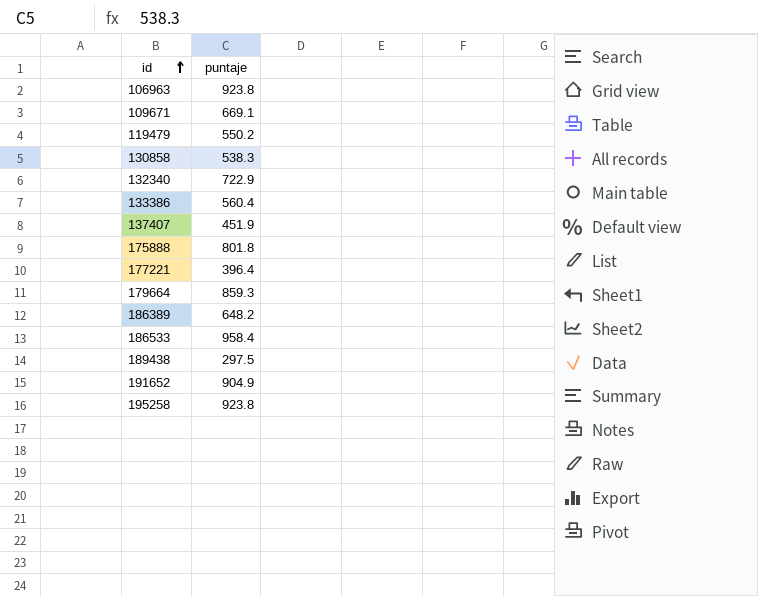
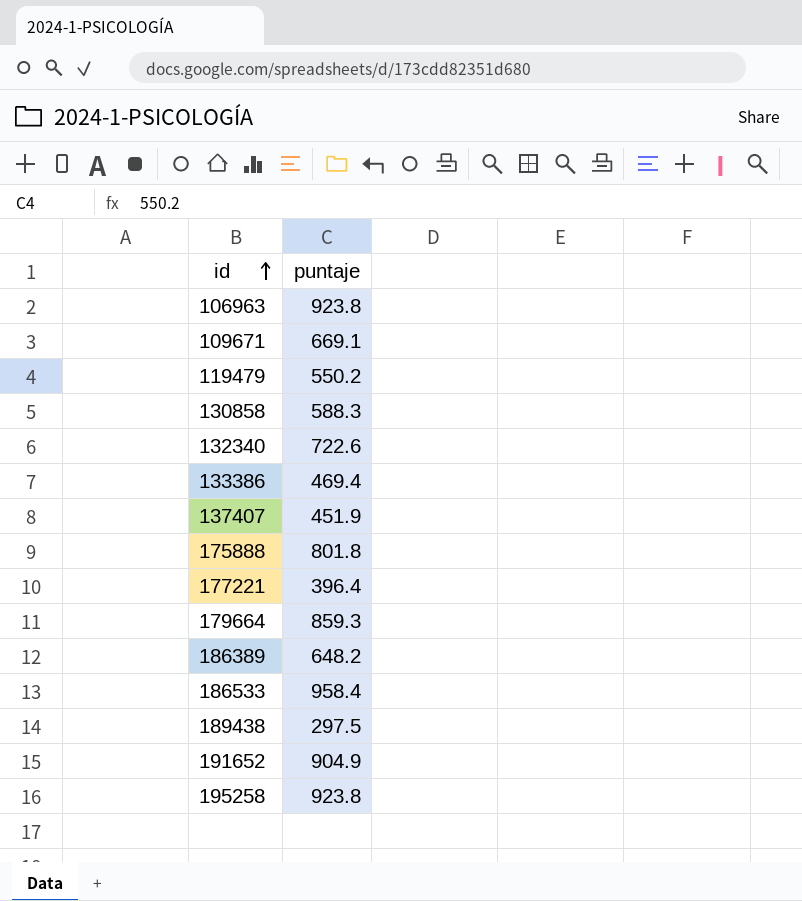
130858 | puntaje: 538.3 -> 588.3
132340 | puntaje: 722.9 -> 722.6
133386 | puntaje: 560.4 -> 469.4

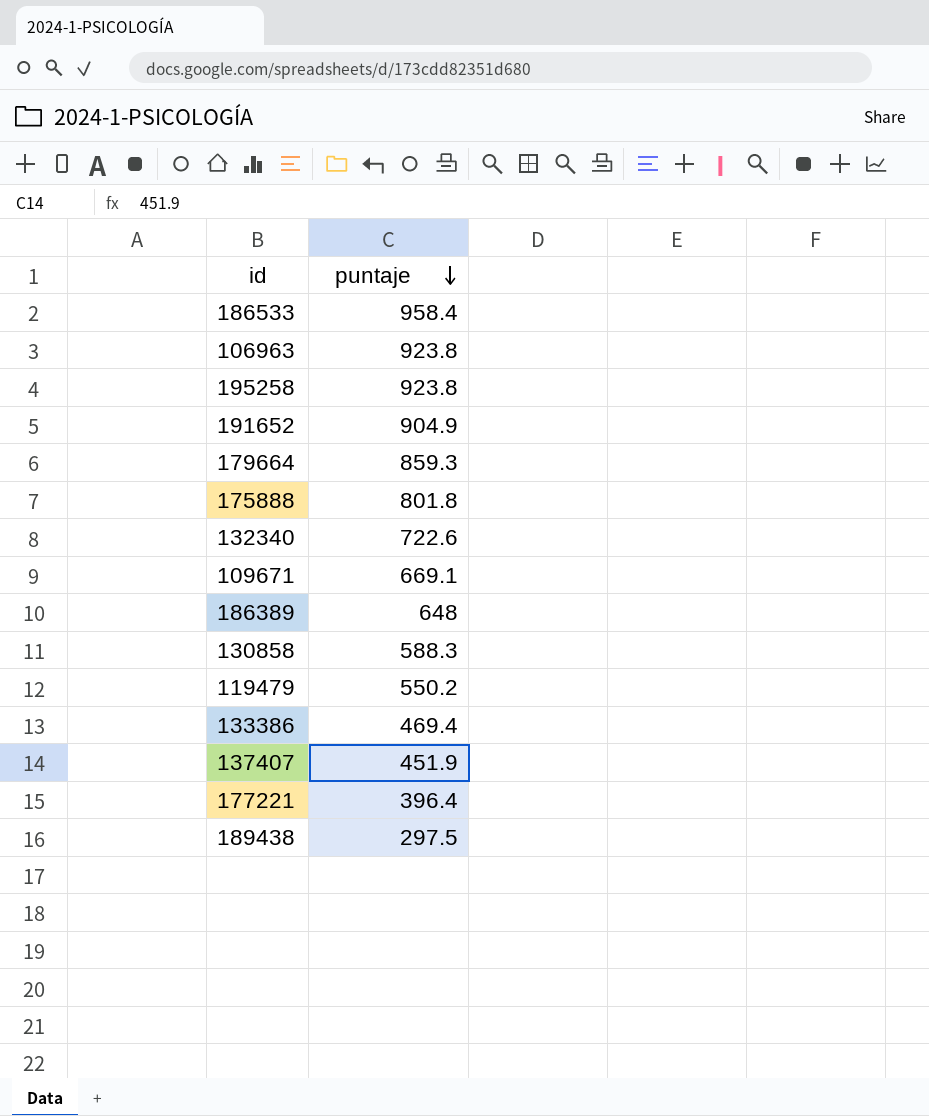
row order: id ascending -> puntaje descending
186389 | puntaje: 648.2 -> 648

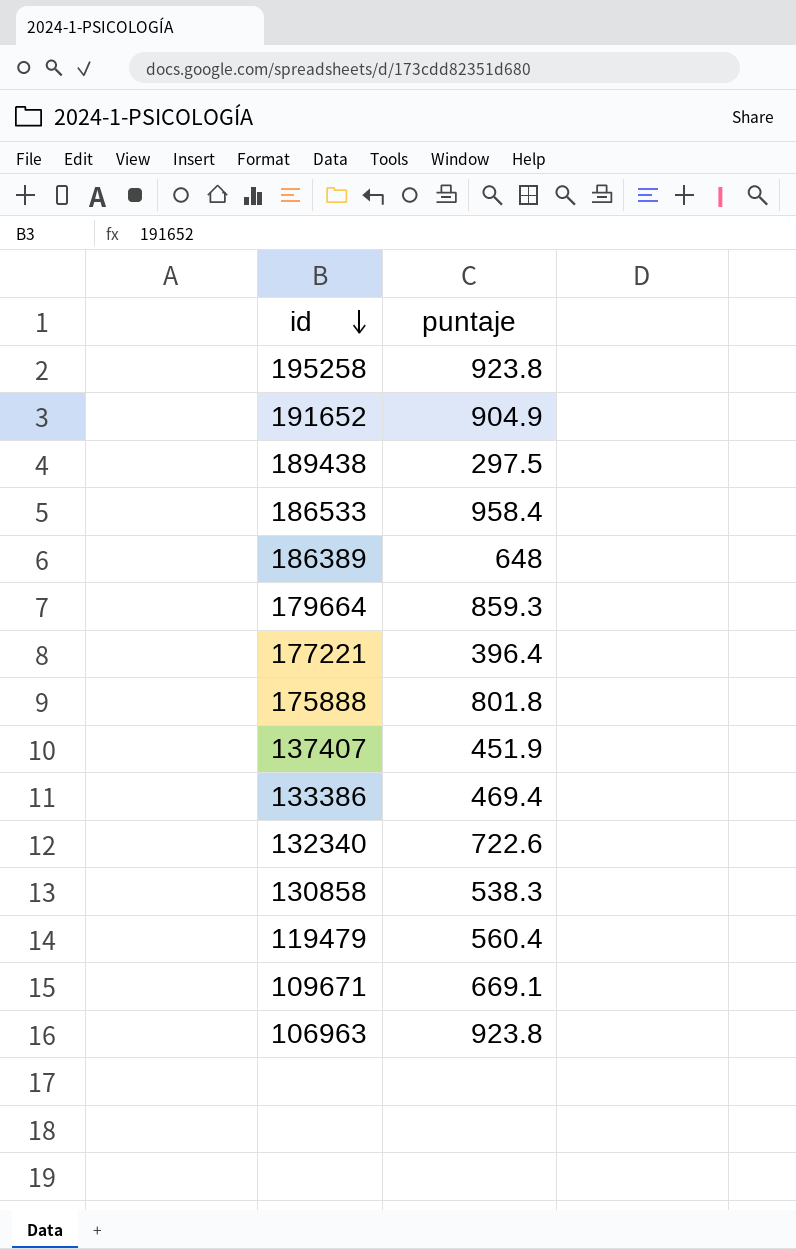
row order: puntaje descending -> id descending
130858 | puntaje: 588.3 -> 538.3
119479 | puntaje: 550.2 -> 560.4

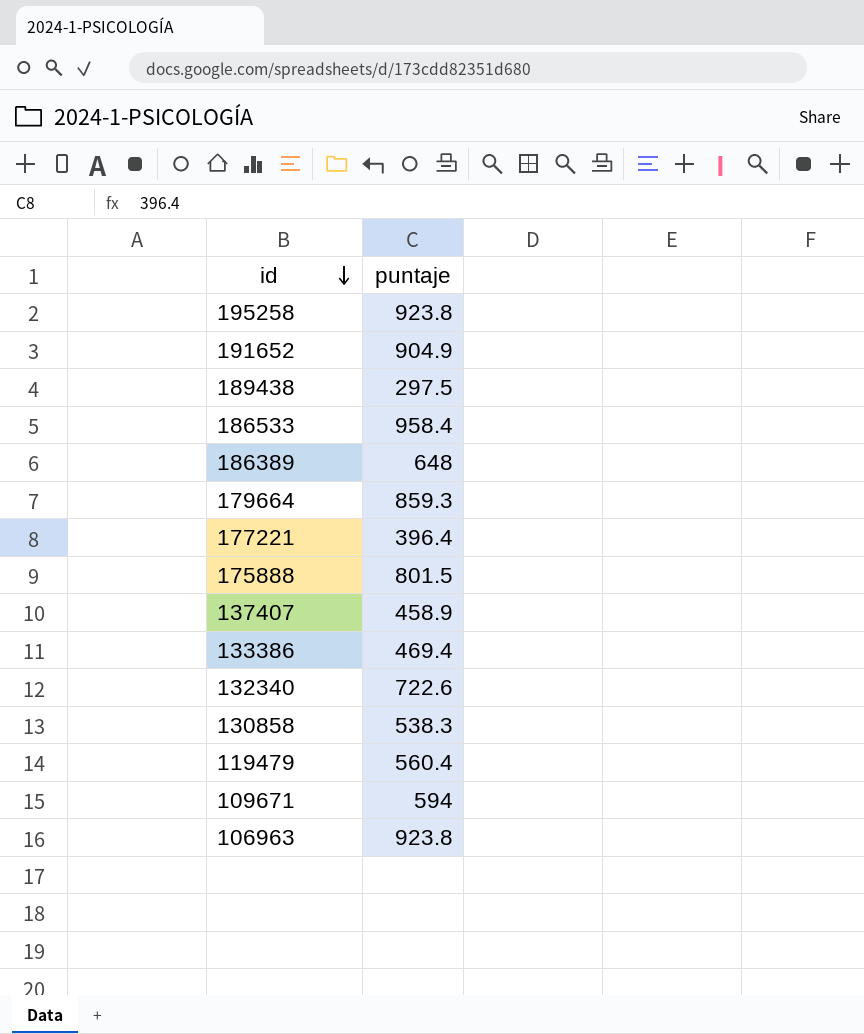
175888 | puntaje: 801.8 -> 801.5
137407 | puntaje: 451.9 -> 458.9
109671 | puntaje: 669.1 -> 594

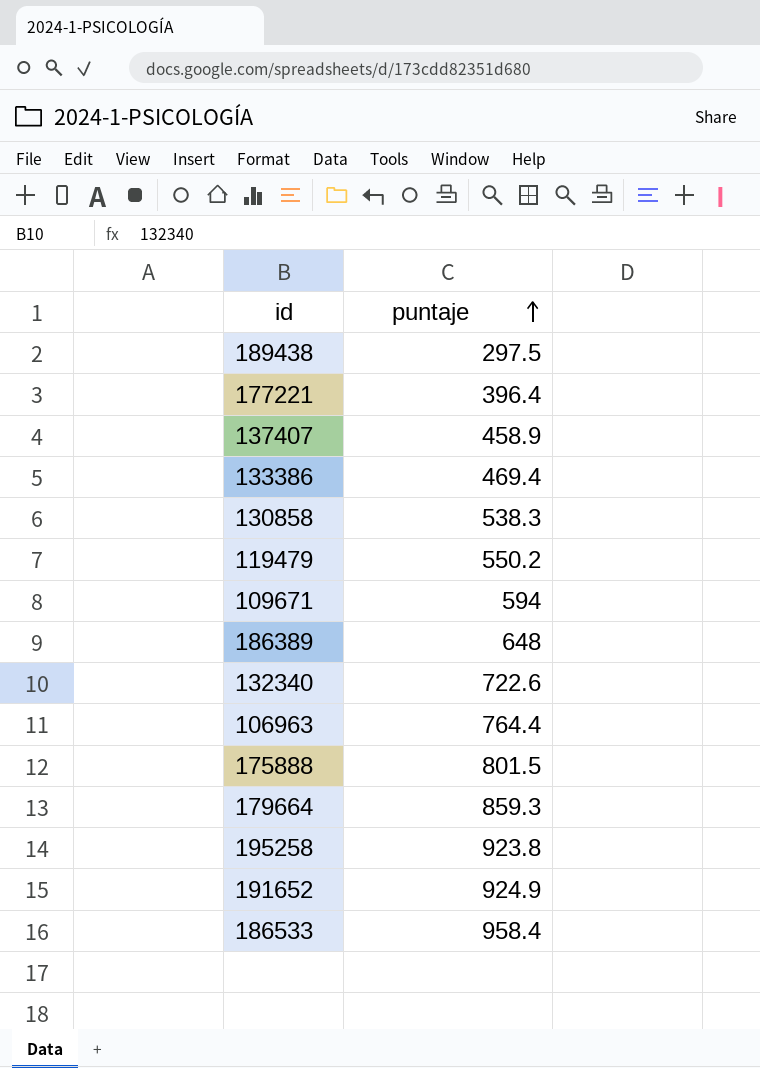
row order: id descending -> puntaje ascending
119479 | puntaje: 560.4 -> 550.2
106963 | puntaje: 923.8 -> 764.4
191652 | puntaje: 904.9 -> 924.9

